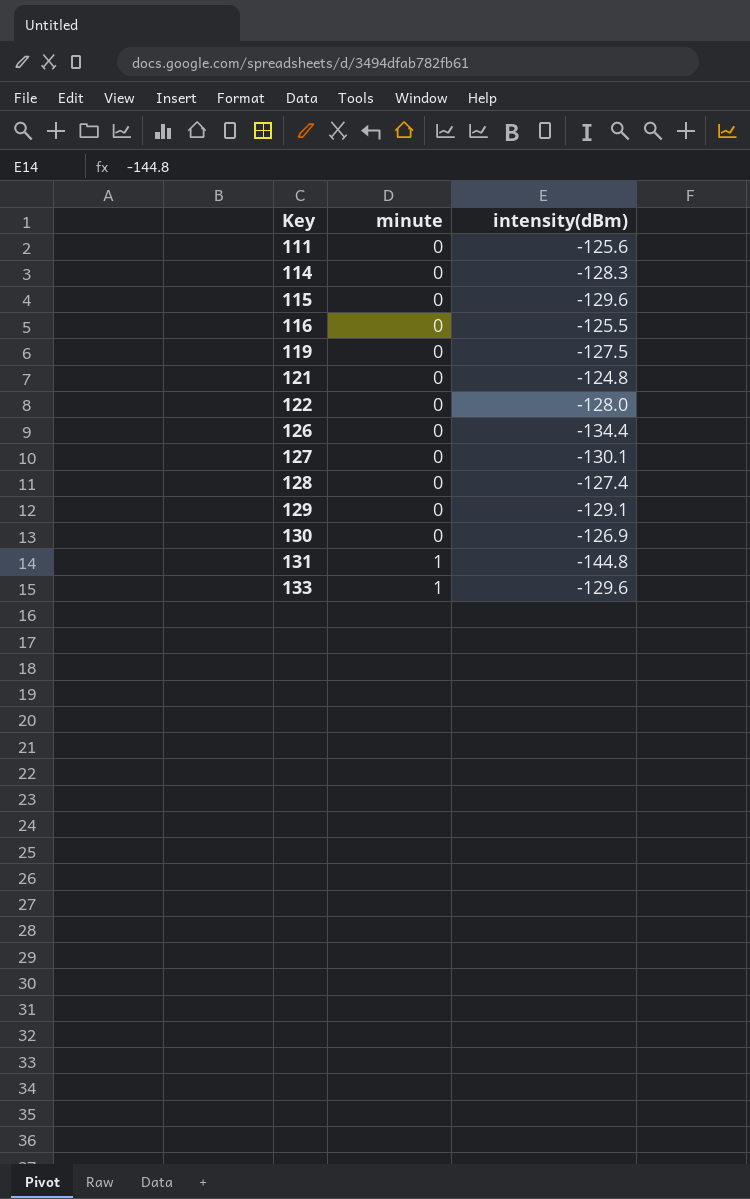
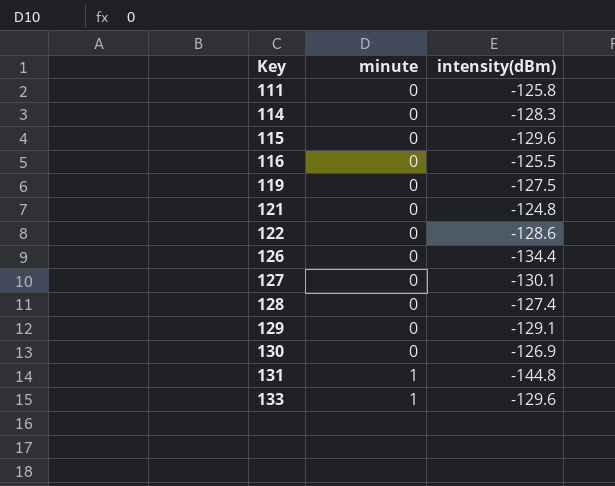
111 | intensity(dBm): -125.6 -> -125.8
122 | intensity(dBm): -128.0 -> -128.6

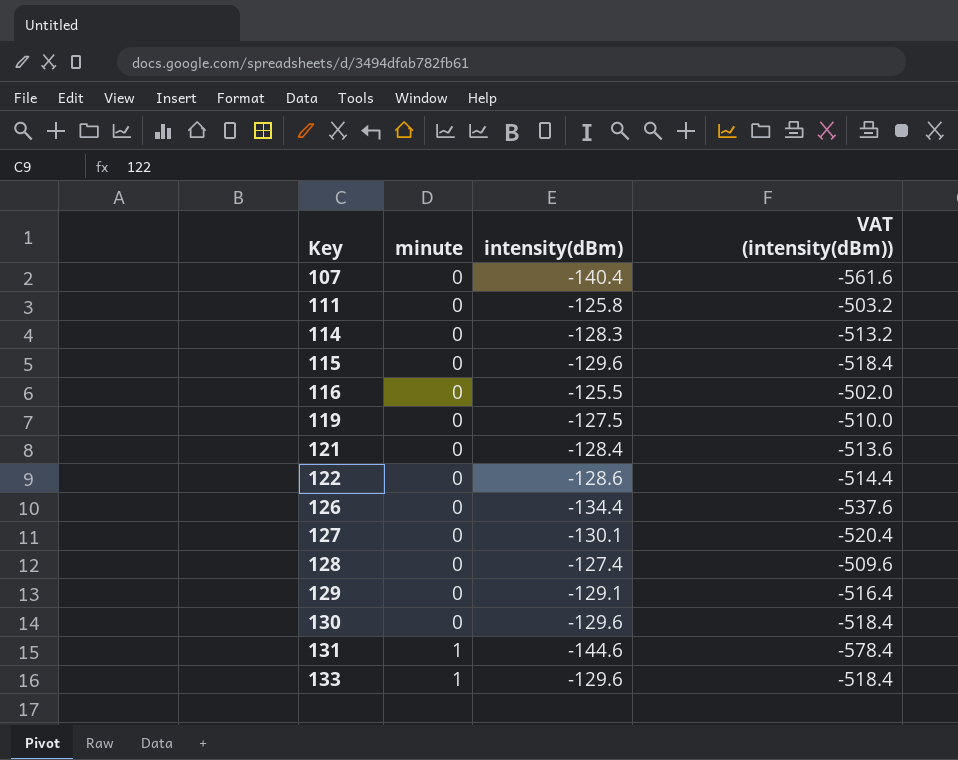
column VAT (intensity(dBm)) | formula: none -> [intensity(dBm)] * 4
row 107: none -> 0 | -140.4 | -561.6
121 | intensity(dBm): -124.8 -> -128.4
130 | intensity(dBm): -126.9 -> -129.6
131 | intensity(dBm): -144.8 -> -144.6

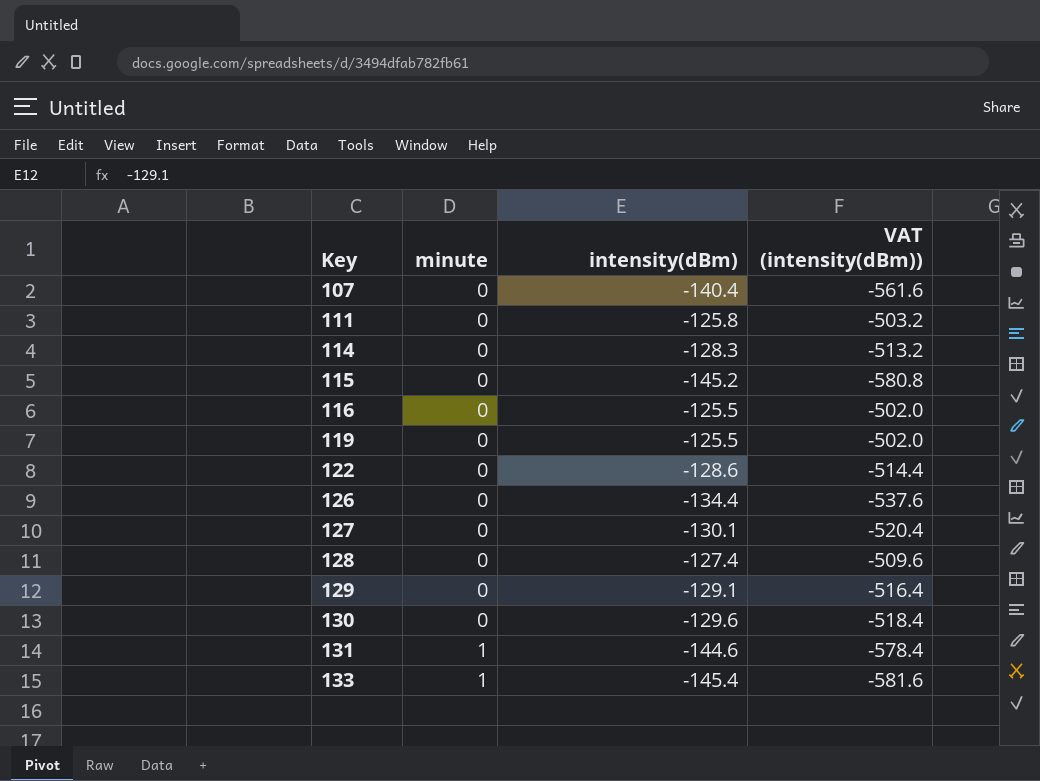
row 121: 0 | -128.4 | -513.6 -> none
115 | intensity(dBm): -129.6 -> -145.2
115 | VAT (intensity(dBm)): -518.4 -> -580.8
119 | intensity(dBm): -127.5 -> -125.5
119 | VAT (intensity(dBm)): -510.0 -> -502.0
133 | intensity(dBm): -129.6 -> -145.4
133 | VAT (intensity(dBm)): -518.4 -> -581.6

